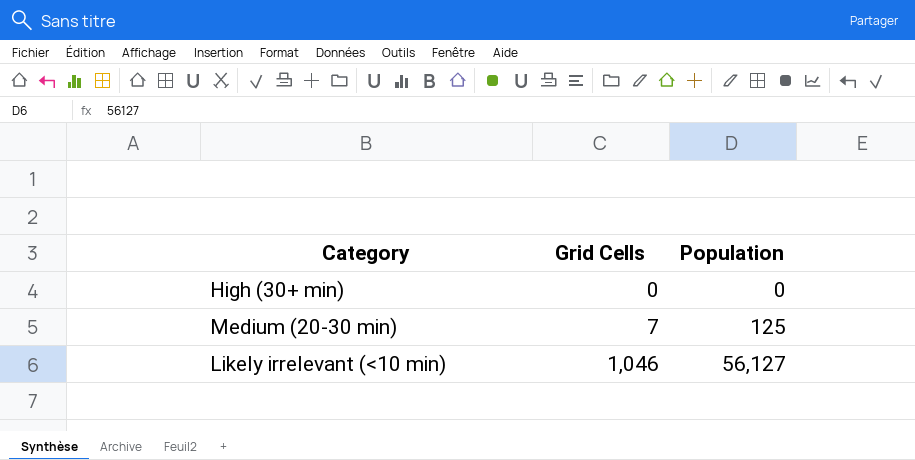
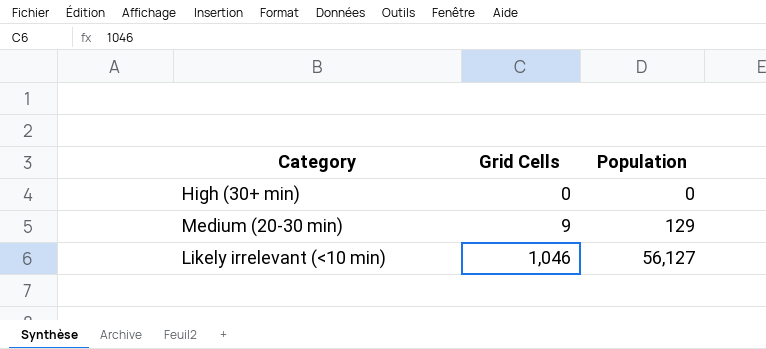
Medium (20-30 min) | Grid Cells: 7 -> 9
Medium (20-30 min) | Population: 125 -> 129

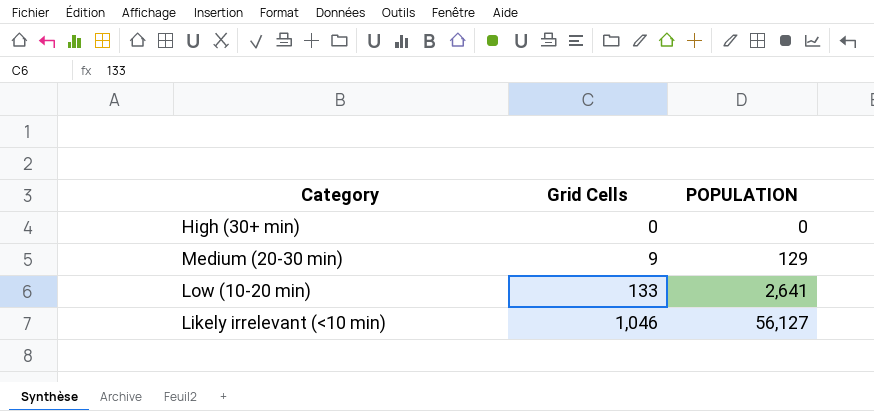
column name: Population -> POPULATION
row Low (10-20 min): none -> 133 | 2,641

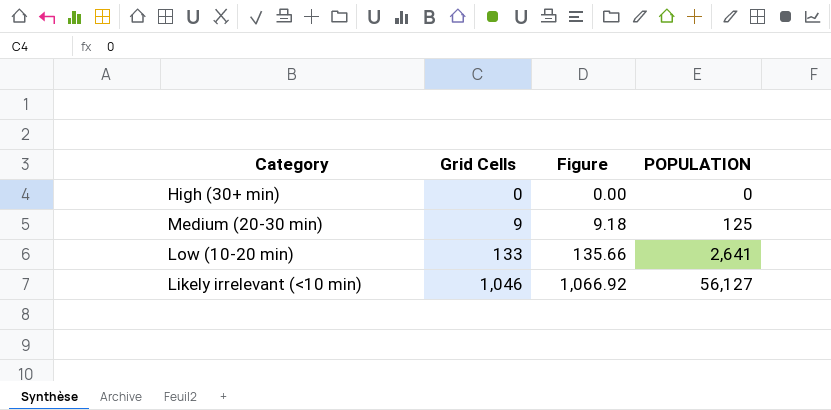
column Figure | formula: none -> [Grid Cells] * 1.02
Medium (20-30 min) | POPULATION: 129 -> 125

